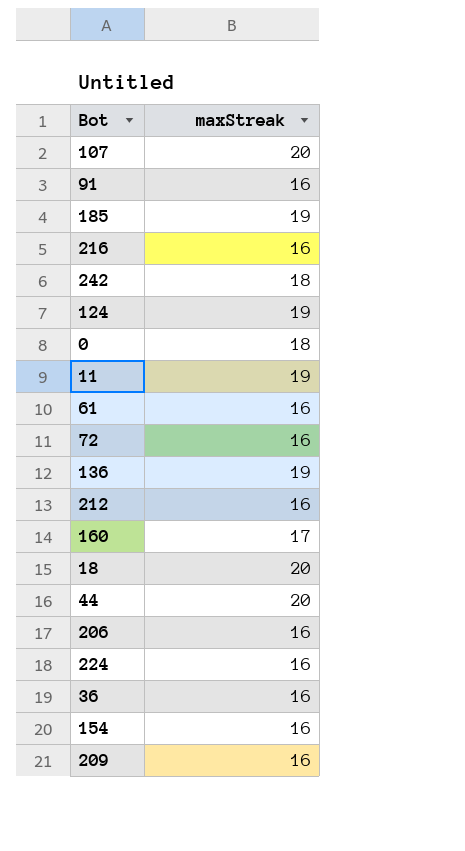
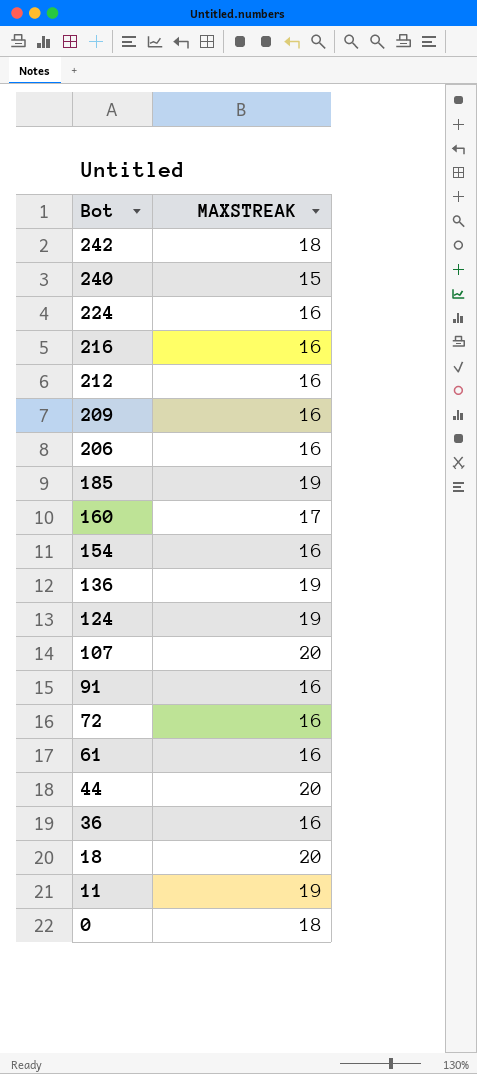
row order: none -> Bot descending
column name: maxStreak -> MAXSTREAK
row 240: none -> 15

